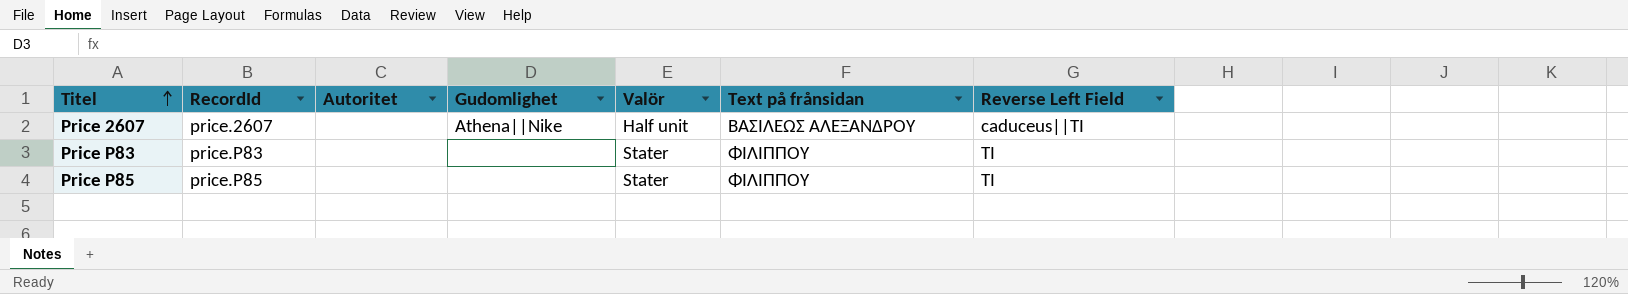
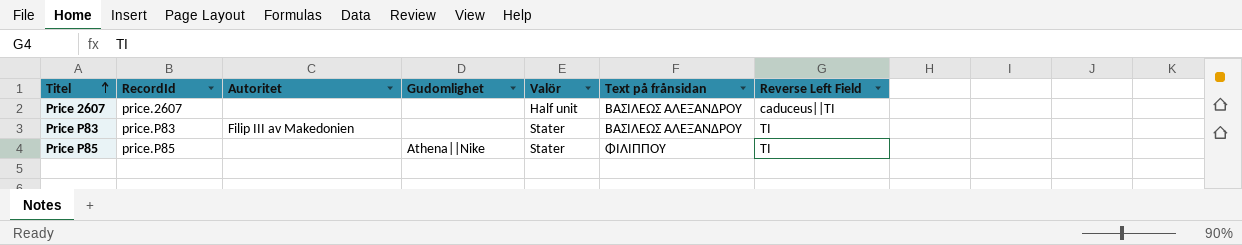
Price 2607 | Gudomlighet: Athena||Nike -> none
Price P83 | Autoritet: none -> Filip III av Makedonien
Price P83 | Text på frånsidan: ΦΙΛΙΠΠΟΥ -> ΒΑΣΙΛΕΩΣ ΑΛΕΞΑΝΔΡΟΥ
Price P85 | Gudomlighet: none -> Athena||Nike

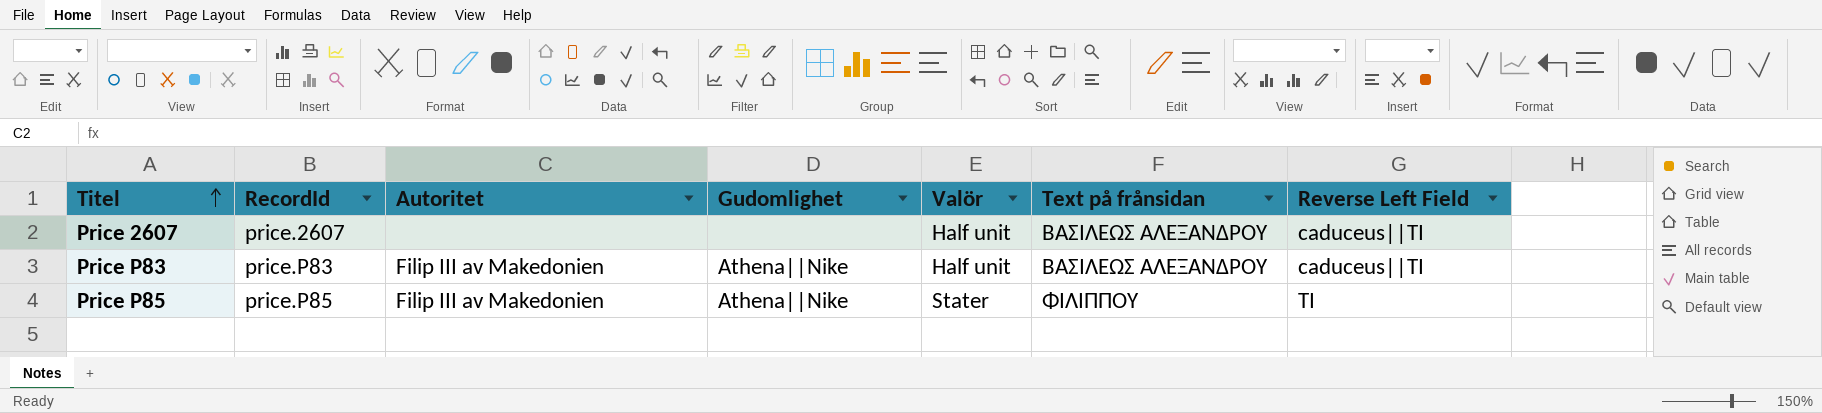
Price P83 | Gudomlighet: none -> Athena||Nike
Price P83 | Valör: Stater -> Half unit
Price P83 | Reverse Left Field: ΤΙ -> caduceus||ΤΙ
Price P85 | Autoritet: none -> Filip III av Makedonien

